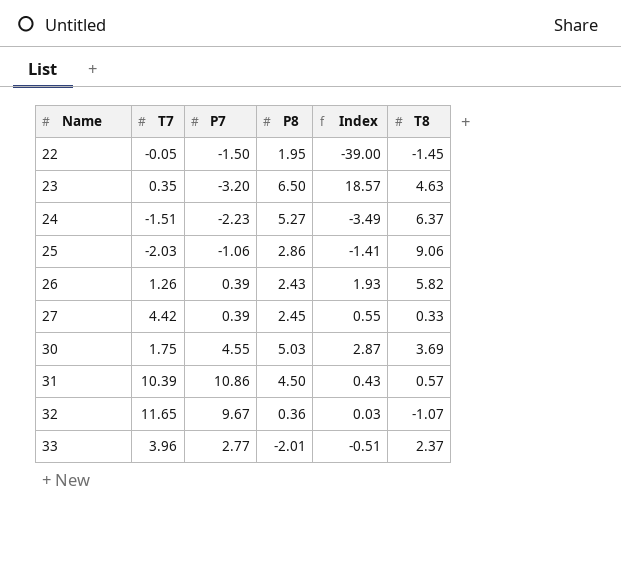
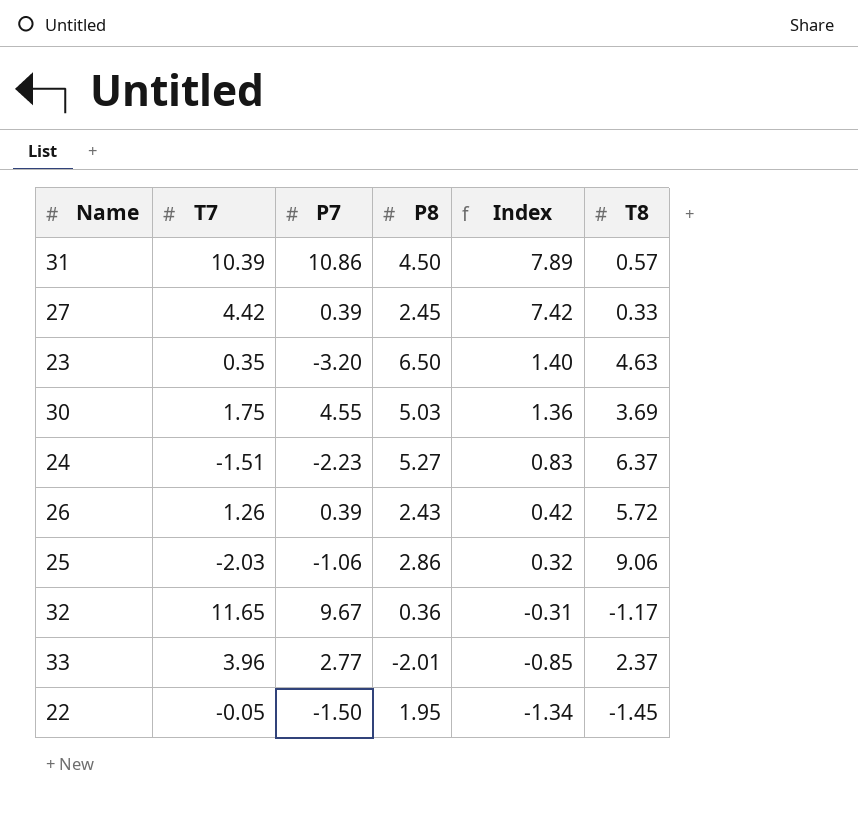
row order: Name ascending -> Index descending
column Index | formula: [P8] / [T7] -> [P8] / [T8]
26 | T8: 5.82 -> 5.72
32 | T8: -1.07 -> -1.17

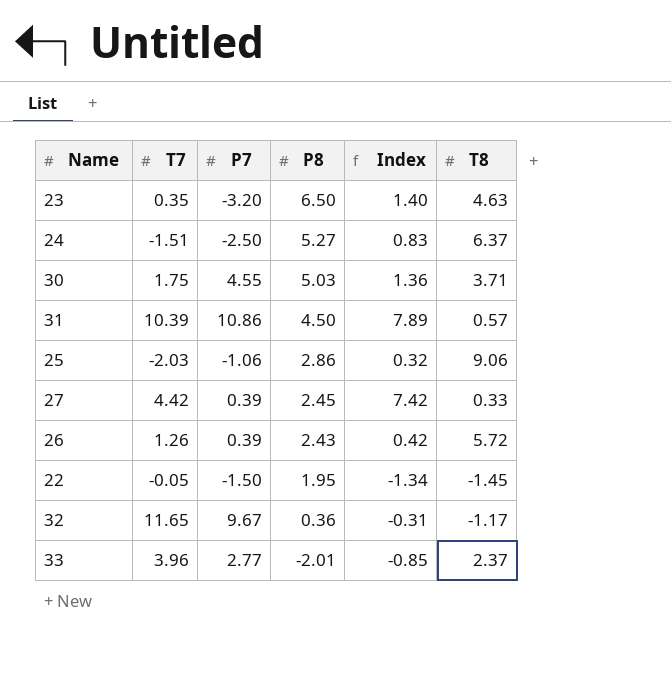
row order: Index descending -> P8 descending
24 | P7: -2.23 -> -2.50
30 | T8: 3.69 -> 3.71

